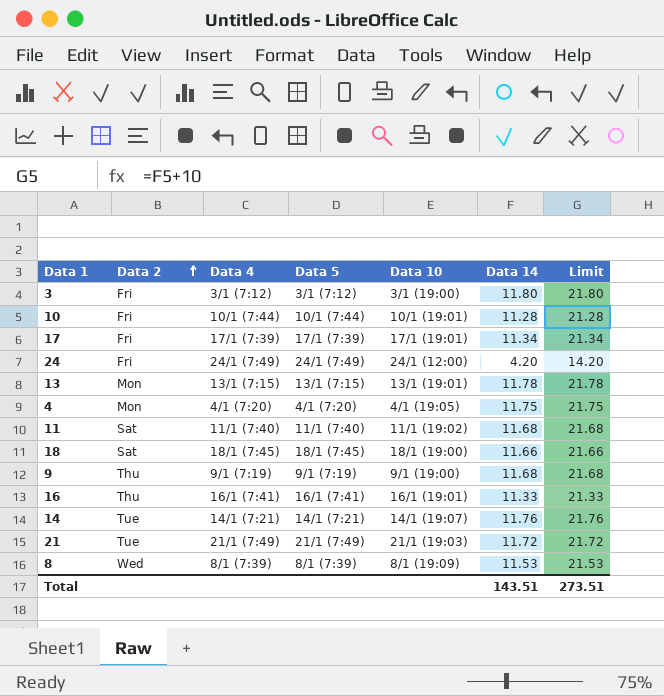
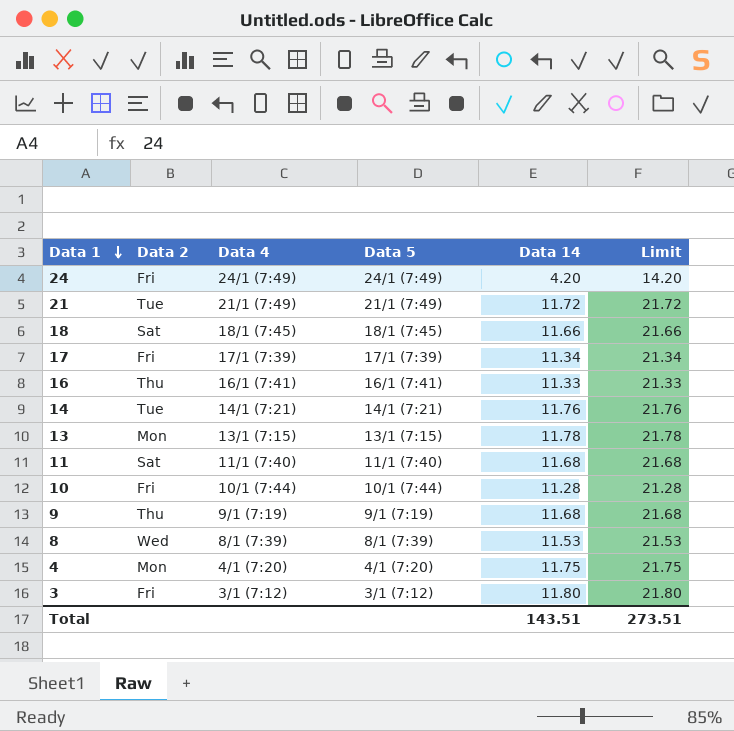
row order: Data 2 ascending -> Data 1 descending
column Data 10 | position: 5 -> none

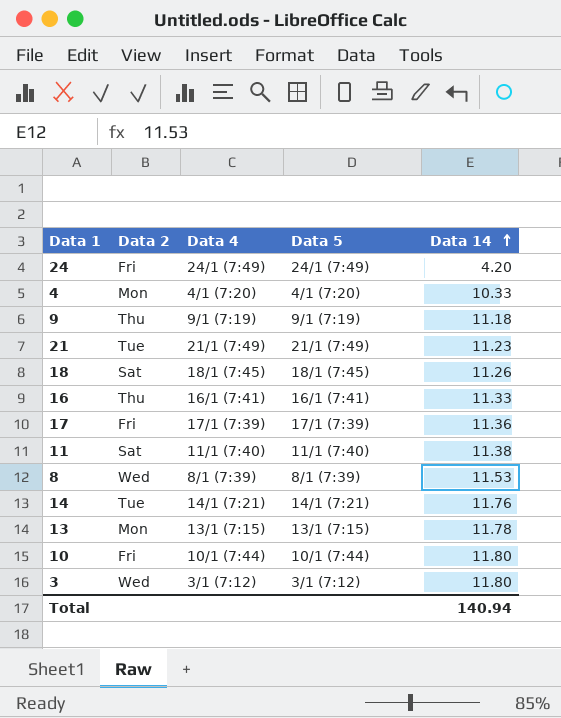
row order: Data 1 descending -> Data 14 ascending
column Limit | formula: [Data 14] + 10 -> none
4 | Data 14: 11.75 -> 10.33
9 | Data 14: 11.68 -> 11.18
21 | Data 14: 11.72 -> 11.23
18 | Data 14: 11.66 -> 11.26
17 | Data 14: 11.34 -> 11.36
11 | Data 14: 11.68 -> 11.38
10 | Data 14: 11.28 -> 11.80
3 | Data 2: Fri -> Wed
Total | Data 14: 143.51 -> 140.94

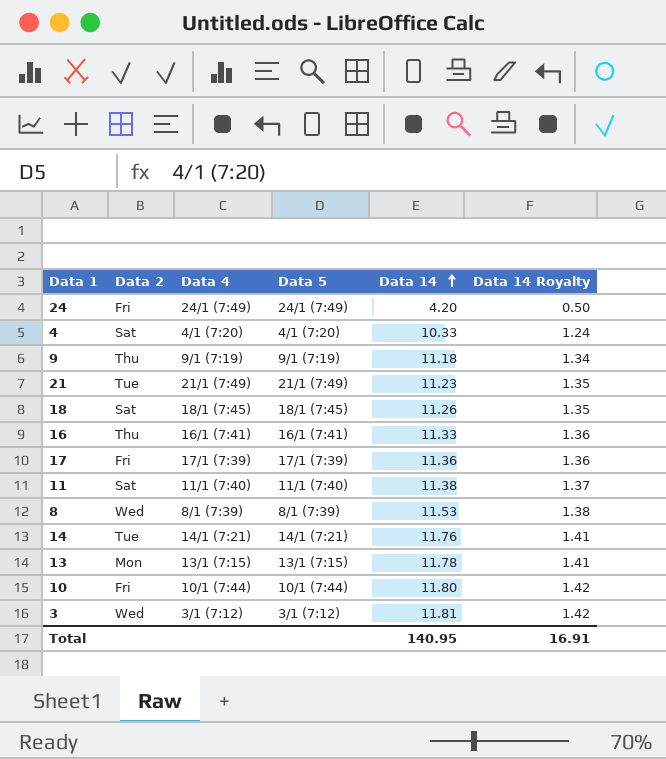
column Data 14 Royalty | formula: none -> [Data 14] * 0.12
4 | Data 2: Mon -> Sat
3 | Data 14: 11.80 -> 11.81
Total | Data 14: 140.94 -> 140.95

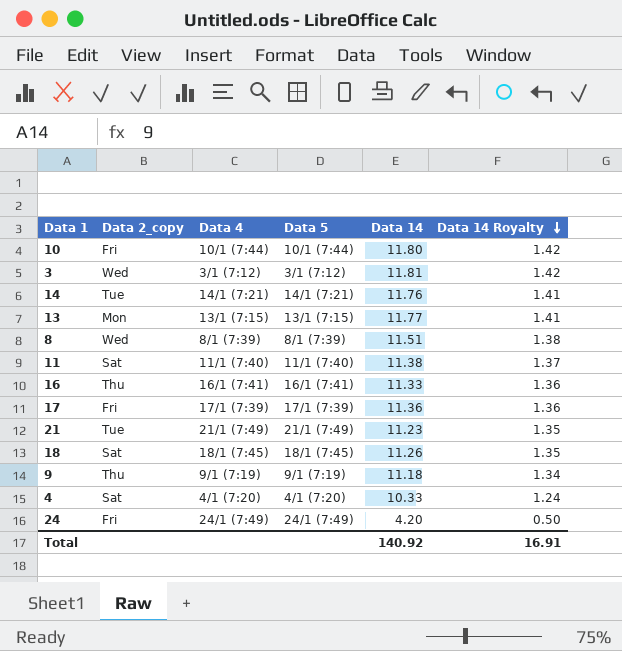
row order: Data 14 ascending -> Data 14 Royalty descending
column name: Data 2 -> Data 2_copy
13 | Data 14: 11.78 -> 11.77
8 | Data 14: 11.53 -> 11.51
Total | Data 14: 140.95 -> 140.92

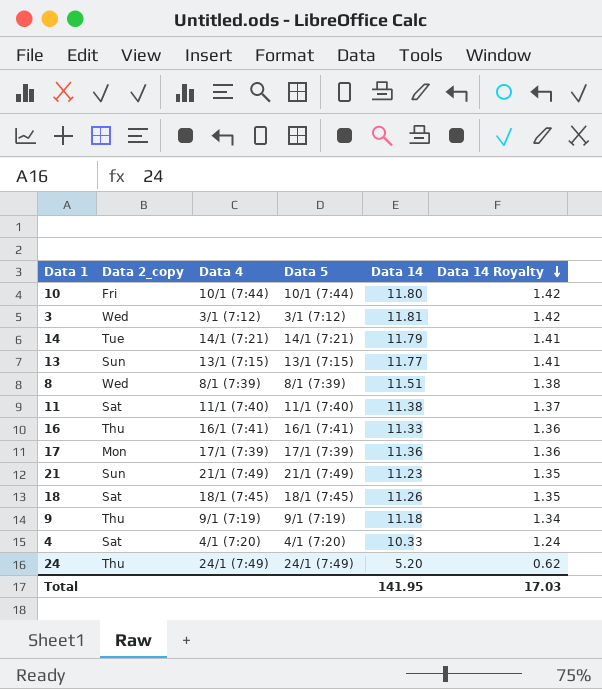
14 | Data 14: 11.76 -> 11.79
13 | Data 2_copy: Mon -> Sun
17 | Data 2_copy: Fri -> Mon
21 | Data 2_copy: Tue -> Sun
24 | Data 2_copy: Fri -> Thu
24 | Data 14: 4.20 -> 5.20
24 | Data 14 Royalty: 0.50 -> 0.62
Total | Data 14: 140.92 -> 141.95
Total | Data 14 Royalty: 16.91 -> 17.03

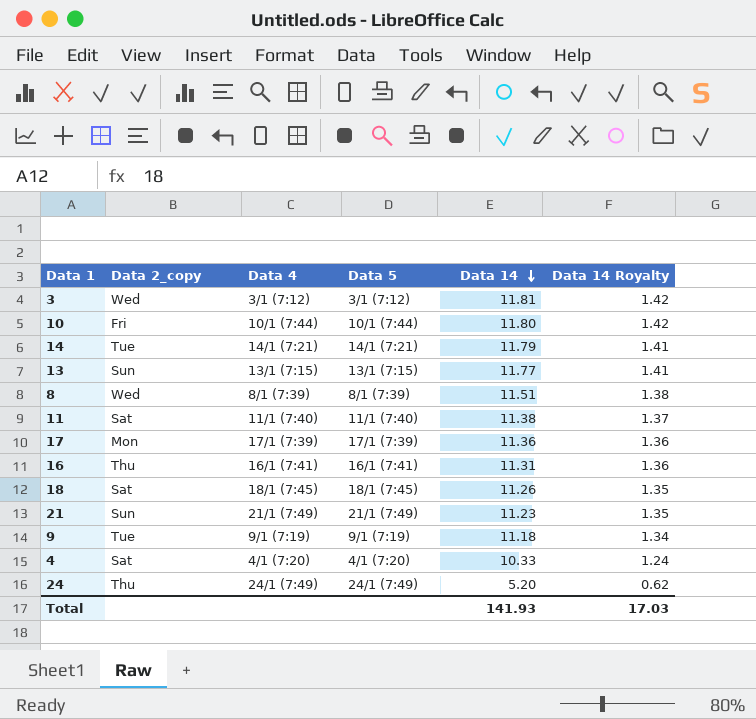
row order: Data 14 Royalty descending -> Data 14 descending
16 | Data 14: 11.33 -> 11.31
9 | Data 2_copy: Thu -> Tue
Total | Data 14: 141.95 -> 141.93

